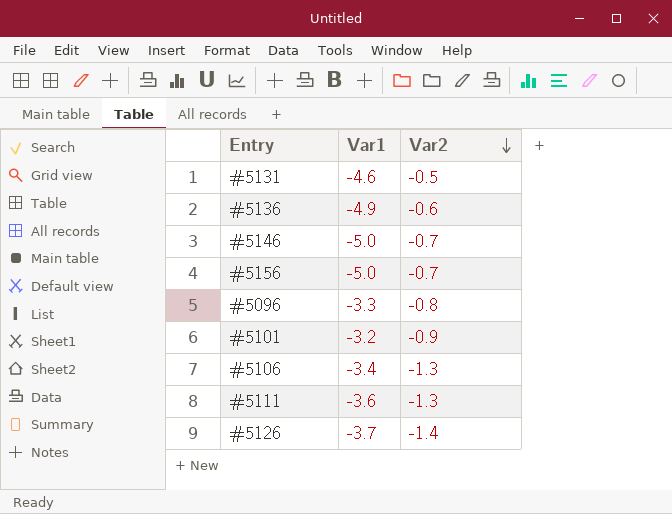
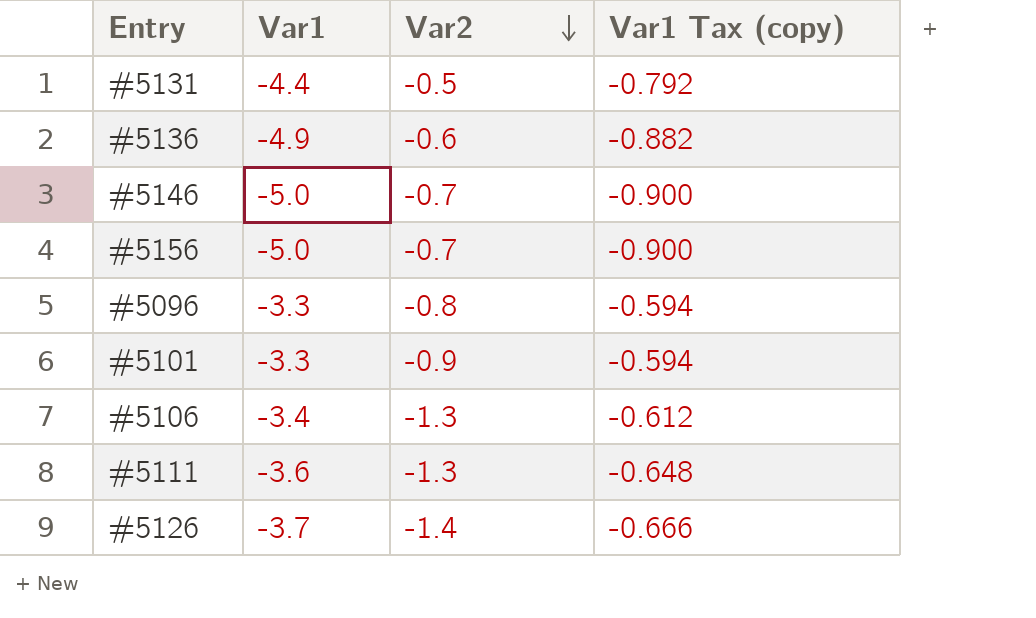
column Var1 Tax (copy) | formula: none -> [Var1] * 0.18
#5131 | Var1: -4.6 -> -4.4
#5101 | Var1: -3.2 -> -3.3

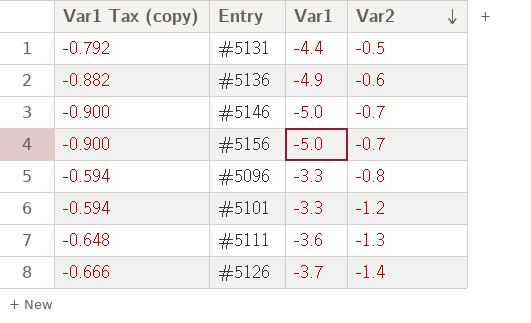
column Var1 Tax (copy) | position: 4 -> 1
row #5106: -3.4 | -1.3 | -0.612 -> none
#5101 | Var2: -0.9 -> -1.2

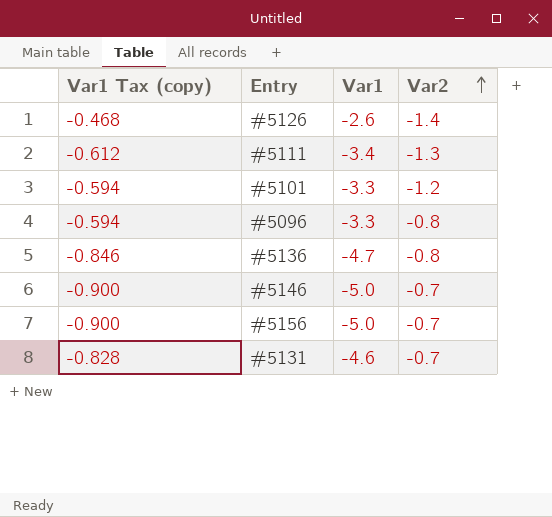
row order: Var2 descending -> Var2 ascending
#5126 | Var1 Tax (copy): -0.666 -> -0.468
#5126 | Var1: -3.7 -> -2.6
#5111 | Var1 Tax (copy): -0.648 -> -0.612
#5111 | Var1: -3.6 -> -3.4
#5136 | Var1 Tax (copy): -0.882 -> -0.846
#5136 | Var1: -4.9 -> -4.7
#5136 | Var2: -0.6 -> -0.8
#5131 | Var1 Tax (copy): -0.792 -> -0.828
#5131 | Var1: -4.4 -> -4.6
#5131 | Var2: -0.5 -> -0.7

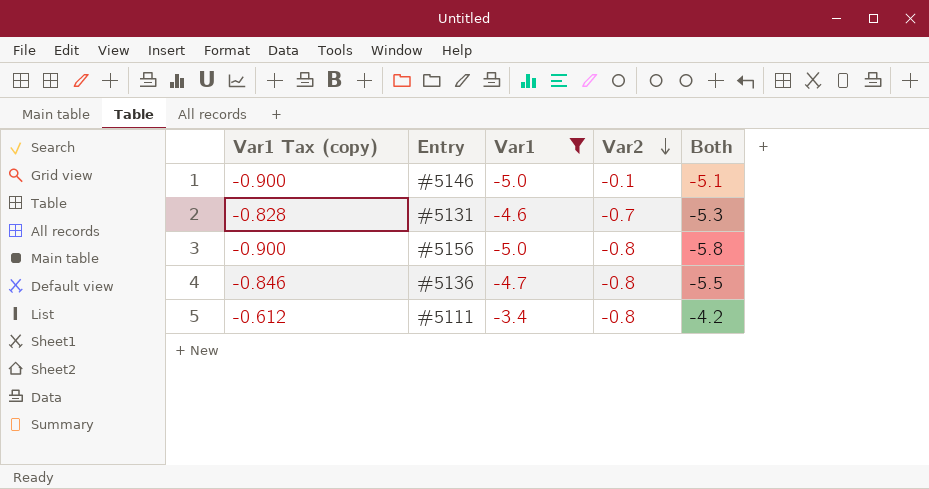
filter: none -> Var1 <= -3.4
row order: Var2 ascending -> Var2 descending
column Both | formula: none -> [Var1] + [Var2]
#5146 | Var2: -0.7 -> -0.1
#5156 | Var2: -0.7 -> -0.8
#5111 | Var2: -1.3 -> -0.8

